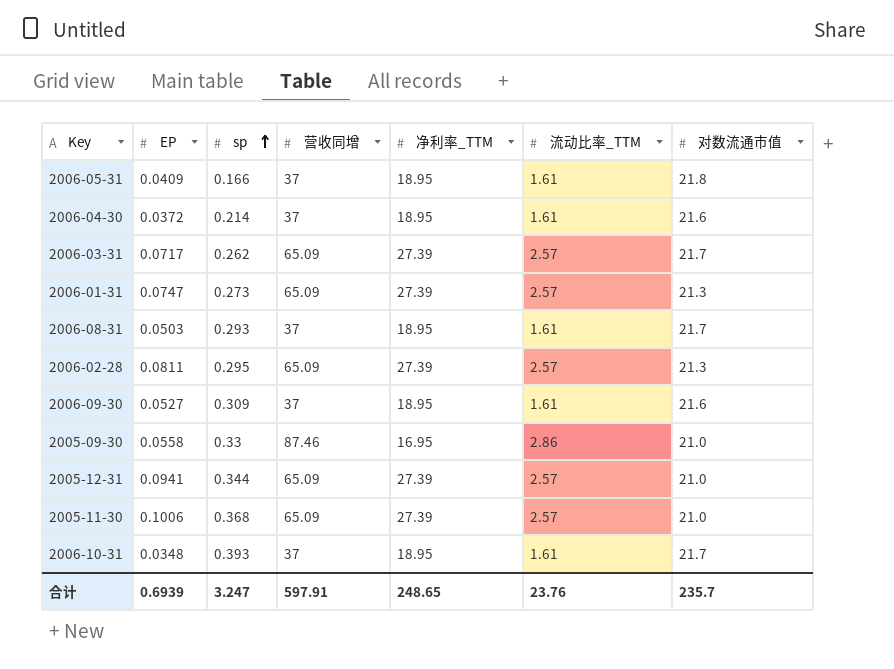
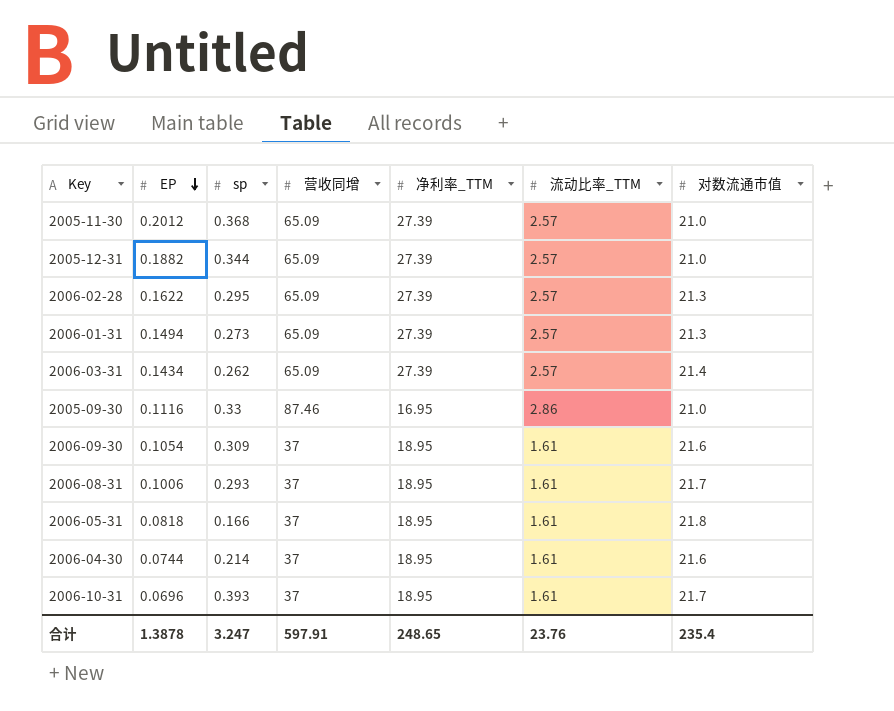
row order: sp ascending -> EP descending
2005-11-30 | EP: 0.1006 -> 0.2012
2005-12-31 | EP: 0.0941 -> 0.1882
2006-02-28 | EP: 0.0811 -> 0.1622
2006-01-31 | EP: 0.0747 -> 0.1494
2006-03-31 | EP: 0.0717 -> 0.1434
2006-03-31 | 对数流通市值: 21.7 -> 21.4
2005-09-30 | EP: 0.0558 -> 0.1116
2006-09-30 | EP: 0.0527 -> 0.1054
2006-08-31 | EP: 0.0503 -> 0.1006
2006-05-31 | EP: 0.0409 -> 0.0818
2006-04-30 | EP: 0.0372 -> 0.0744
2006-10-31 | EP: 0.0348 -> 0.0696
合计 | EP: 0.6939 -> 1.3878
合计 | 对数流通市值: 235.7 -> 235.4

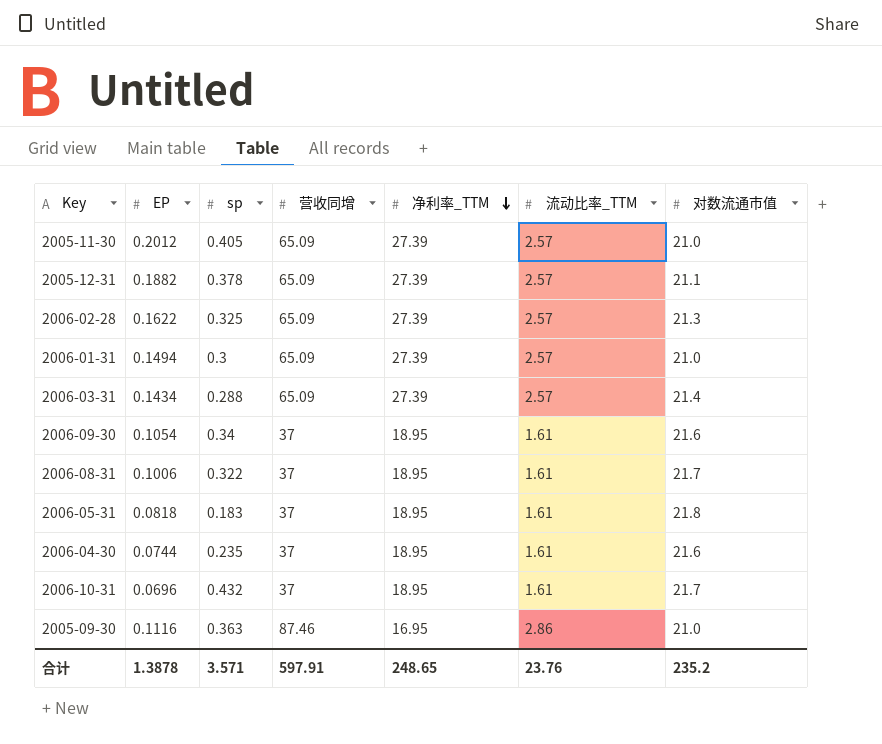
row order: EP descending -> 净利率_TTM descending
2005-11-30 | sp: 0.368 -> 0.405
2005-12-31 | sp: 0.344 -> 0.378
2005-12-31 | 对数流通市值: 21.0 -> 21.1
2006-02-28 | sp: 0.295 -> 0.325
2006-01-31 | sp: 0.273 -> 0.3
2006-01-31 | 对数流通市值: 21.3 -> 21.0
2006-03-31 | sp: 0.262 -> 0.288
2006-09-30 | sp: 0.309 -> 0.34
2006-08-31 | sp: 0.293 -> 0.322
2006-05-31 | sp: 0.166 -> 0.183
2006-04-30 | sp: 0.214 -> 0.235
2006-10-31 | sp: 0.393 -> 0.432
2005-09-30 | sp: 0.33 -> 0.363
合计 | sp: 3.247 -> 3.571
合计 | 对数流通市值: 235.4 -> 235.2

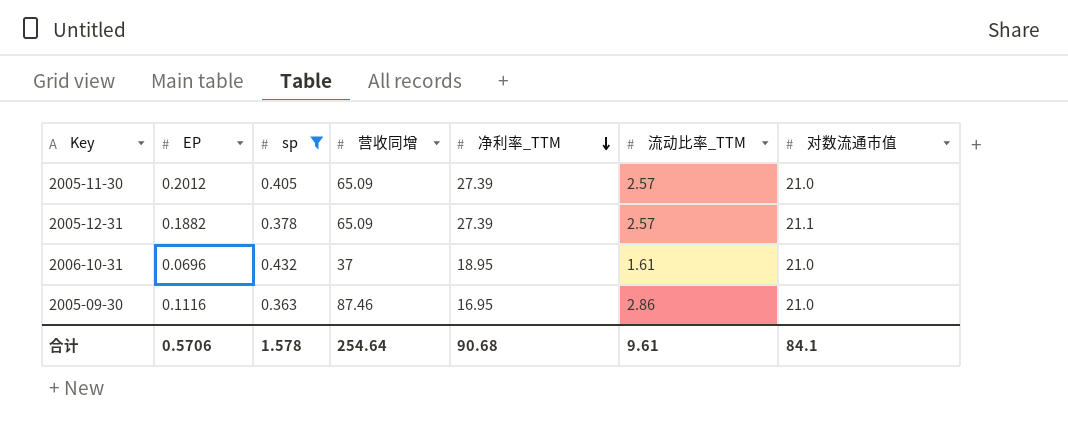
filter: none -> sp >= 0.363
2006-10-31 | 对数流通市值: 21.7 -> 21.0
合计 | EP: 1.3878 -> 0.5706
合计 | sp: 3.571 -> 1.578
合计 | 营收同增: 597.91 -> 254.64
合计 | 净利率_TTM: 248.65 -> 90.68
合计 | 流动比率_TTM: 23.76 -> 9.61
合计 | 对数流通市值: 235.2 -> 84.1

